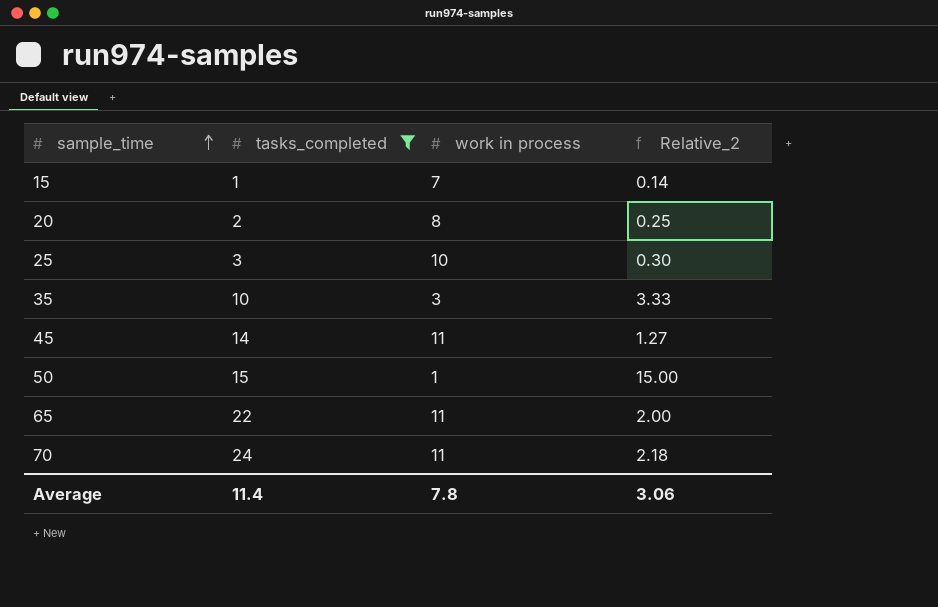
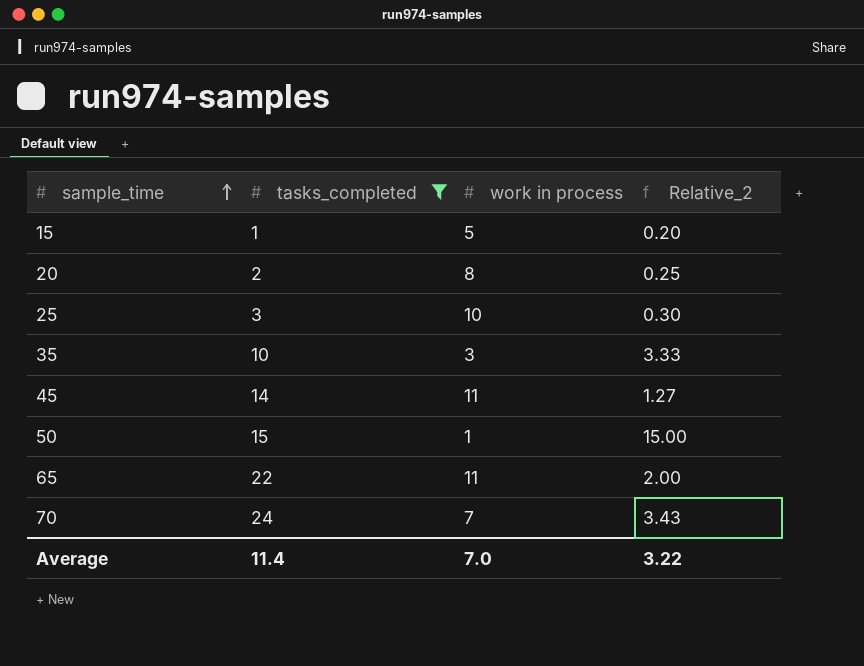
15 | work in process: 7 -> 5
15 | Relative_2: 0.14 -> 0.20
70 | work in process: 11 -> 7
70 | Relative_2: 2.18 -> 3.43
Average | work in process: 7.8 -> 7.0
Average | Relative_2: 3.06 -> 3.22

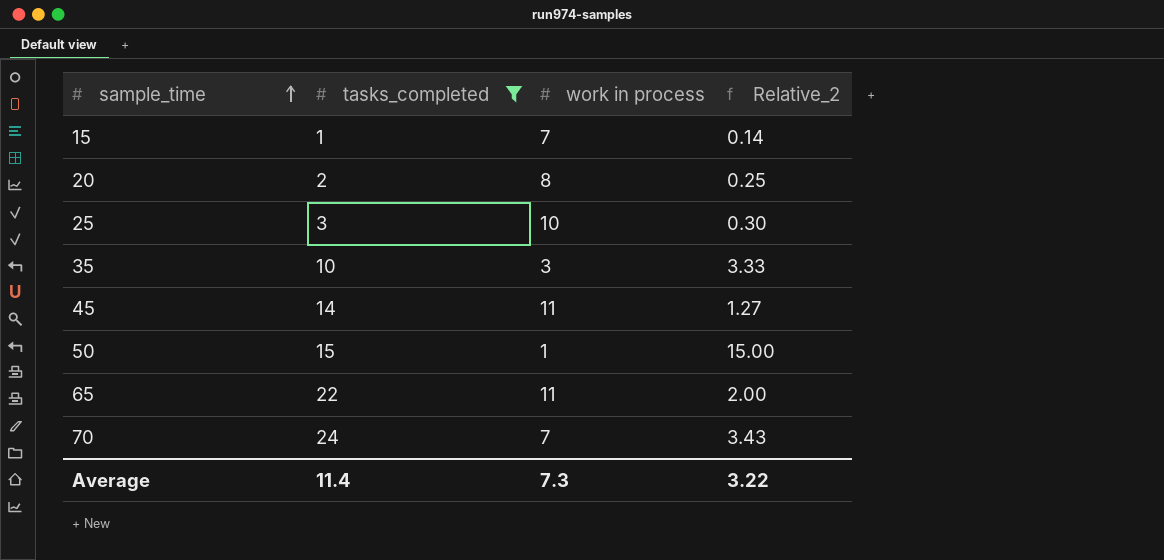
15 | work in process: 5 -> 7
15 | Relative_2: 0.20 -> 0.14
Average | work in process: 7.0 -> 7.3

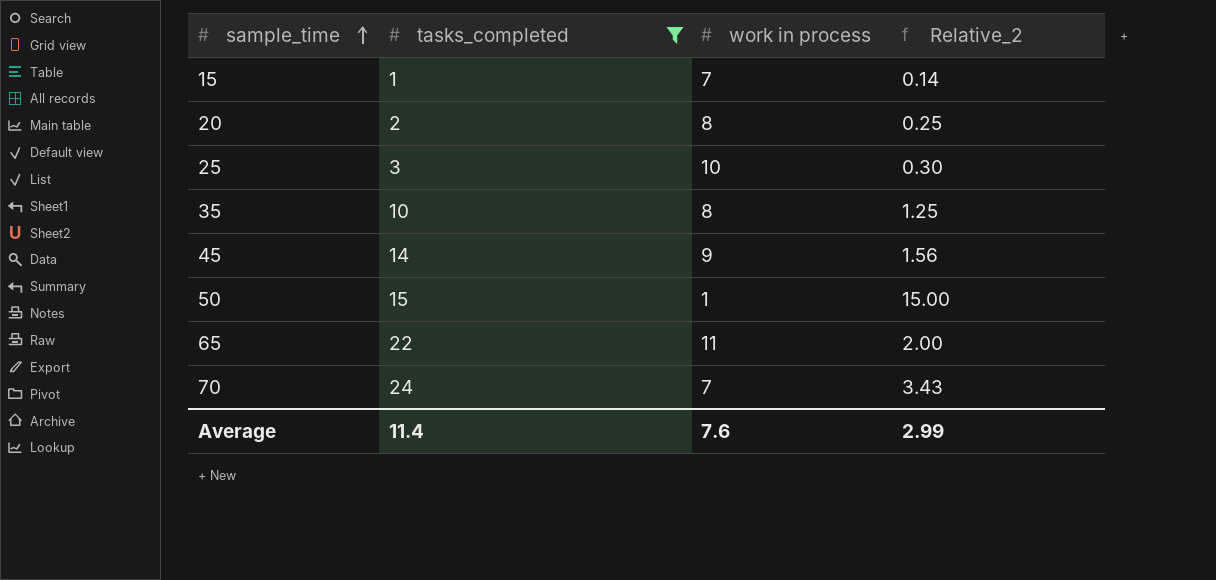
35 | work in process: 3 -> 8
35 | Relative_2: 3.33 -> 1.25
45 | work in process: 11 -> 9
45 | Relative_2: 1.27 -> 1.56
Average | work in process: 7.3 -> 7.6
Average | Relative_2: 3.22 -> 2.99

